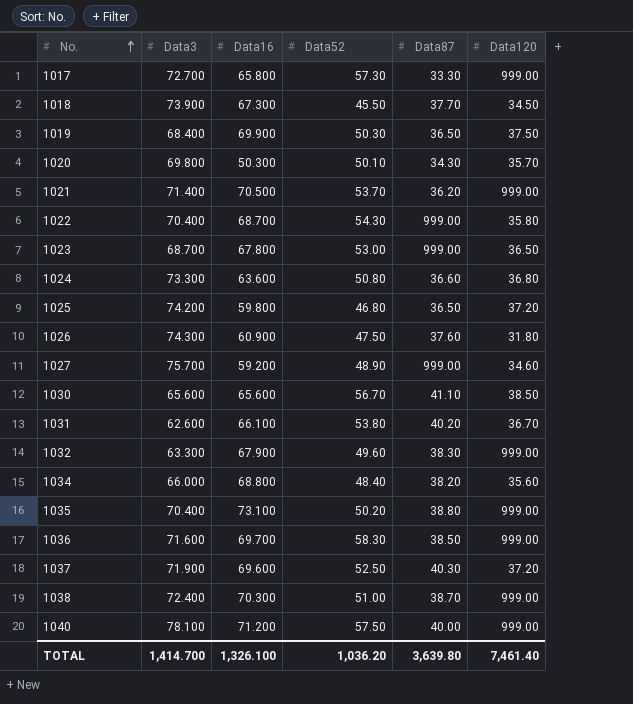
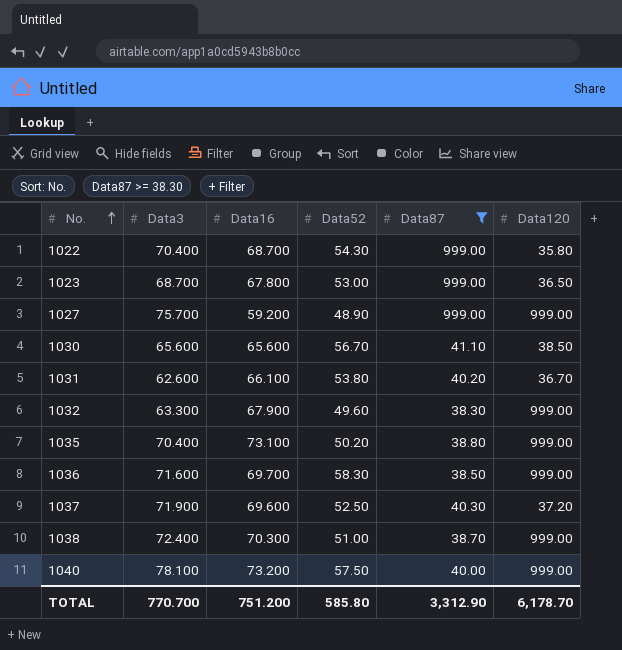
filter: none -> Data87 >= 38.30
1027 | Data120: 34.60 -> 999.00
1040 | Data16: 71.200 -> 73.200
TOTAL | Data3: 1,414.700 -> 770.700
TOTAL | Data16: 1,326.100 -> 751.200
TOTAL | Data52: 1,036.20 -> 585.80
TOTAL | Data87: 3,639.80 -> 3,312.90
TOTAL | Data120: 7,461.40 -> 6,178.70

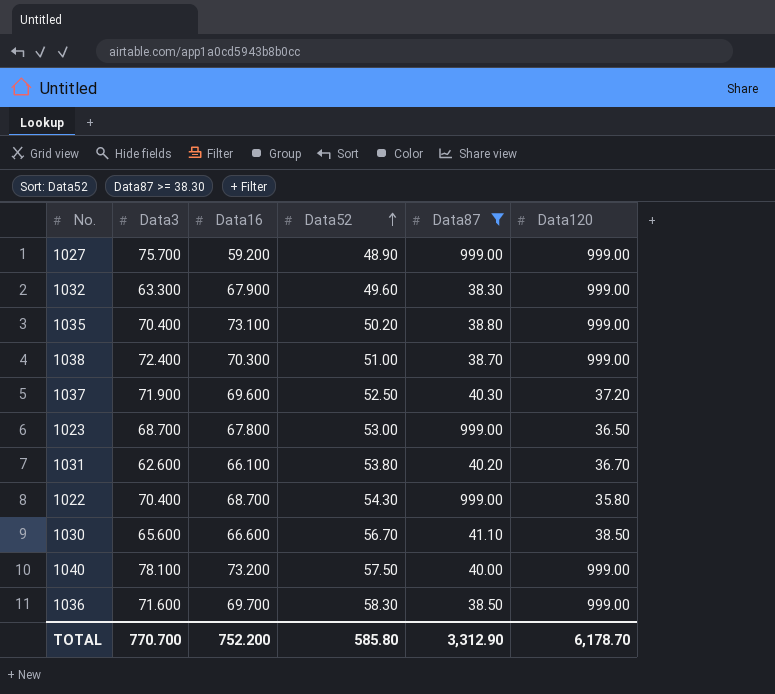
row order: No. ascending -> Data52 ascending
1030 | Data16: 65.600 -> 66.600
TOTAL | Data16: 751.200 -> 752.200

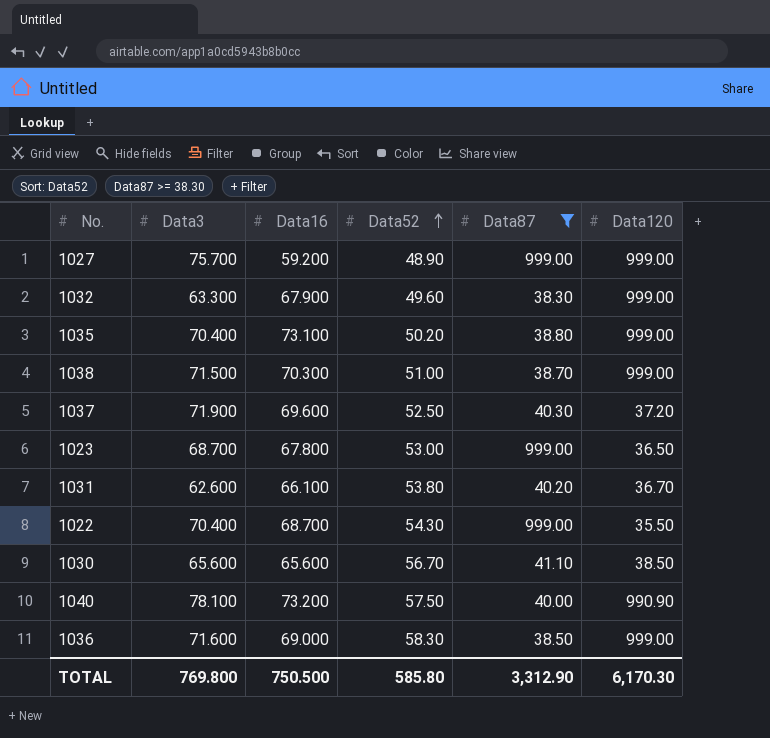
1038 | Data3: 72.400 -> 71.500
1022 | Data120: 35.80 -> 35.50
1030 | Data16: 66.600 -> 65.600
1040 | Data120: 999.00 -> 990.90
1036 | Data16: 69.700 -> 69.000
TOTAL | Data3: 770.700 -> 769.800
TOTAL | Data16: 752.200 -> 750.500
TOTAL | Data120: 6,178.70 -> 6,170.30

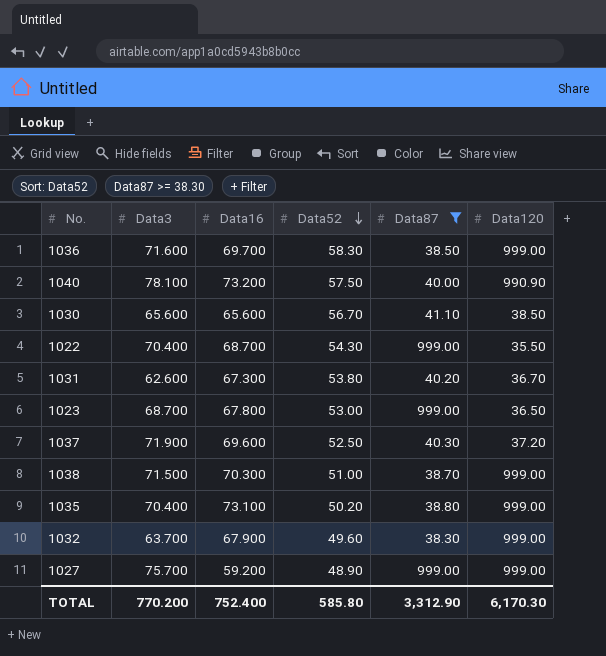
row order: Data52 ascending -> Data52 descending
1036 | Data16: 69.000 -> 69.700
1031 | Data16: 66.100 -> 67.300
1032 | Data3: 63.300 -> 63.700
TOTAL | Data3: 769.800 -> 770.200
TOTAL | Data16: 750.500 -> 752.400

